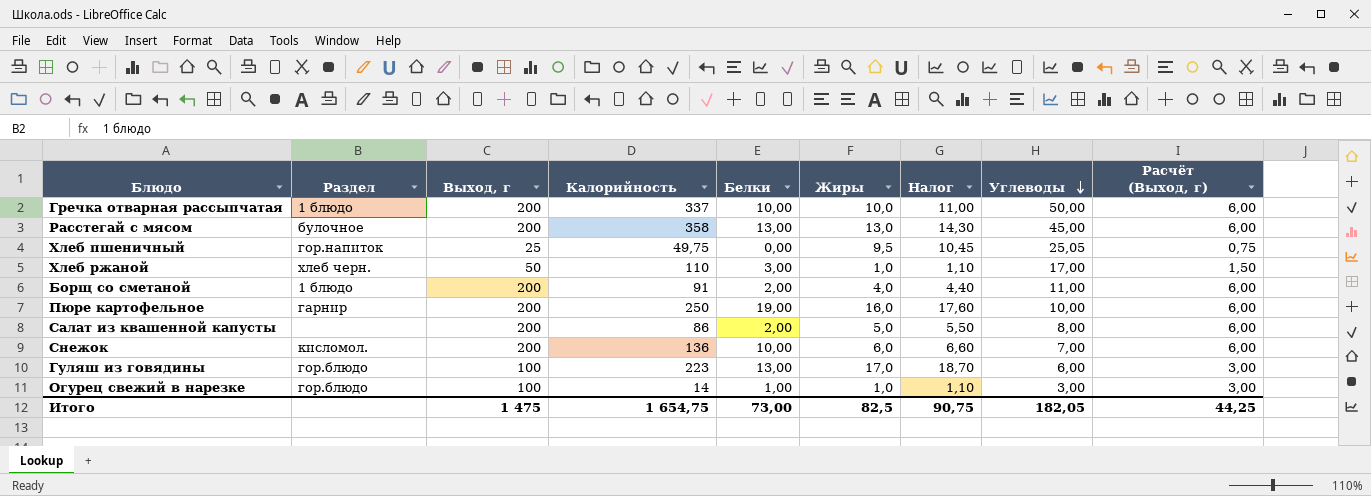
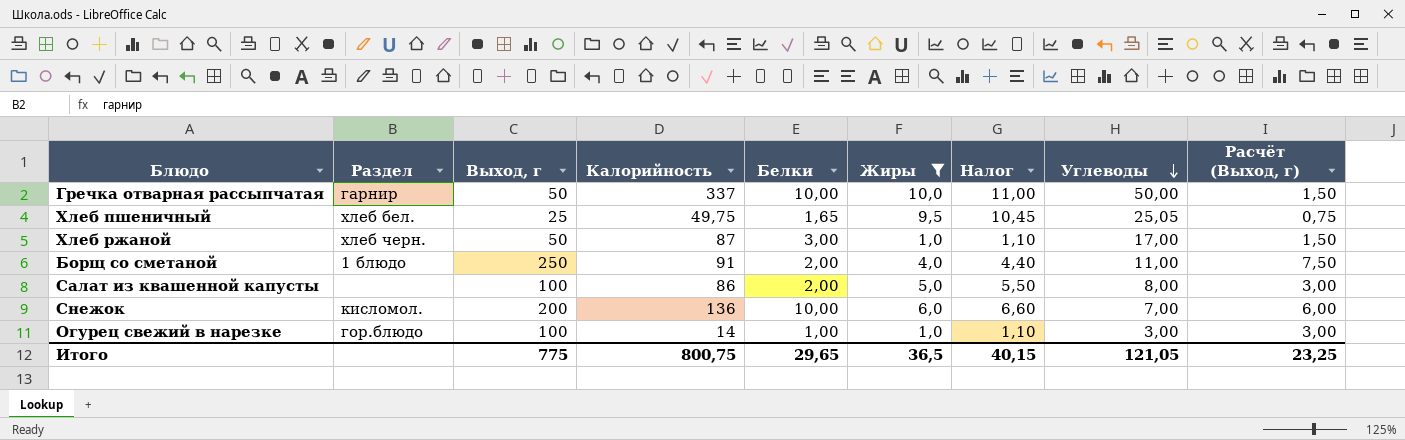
filter: none -> Жиры <= 10,0
Гречка отварная рассыпчатая | Раздел: 1 блюдо -> гарнир
Гречка отварная рассыпчатая | Выход, г: 200 -> 50
Гречка отварная рассыпчатая | Расчёт (Выход, г): 6,00 -> 1,50
Хлеб пшеничный | Раздел: гор.напиток -> хлеб бел.
Хлеб пшеничный | Белки: 0,00 -> 1,65
Хлеб ржаной | Калорийность: 110 -> 87
Борщ со сметаной | Выход, г: 200 -> 250
Борщ со сметаной | Расчёт (Выход, г): 6,00 -> 7,50
Салат из квашенной капусты | Выход, г: 200 -> 100
Салат из квашенной капусты | Расчёт (Выход, г): 6,00 -> 3,00
Итого | Выход, г: 1 475 -> 775
Итого | Калорийность: 1 654,75 -> 800,75
Итого | Белки: 73,00 -> 29,65
Итого | Жиры: 82,5 -> 36,5
Итого | Налог: 90,75 -> 40,15
Итого | Углеводы: 182,05 -> 121,05
Итого | Расчёт (Выход, г): 44,25 -> 23,25

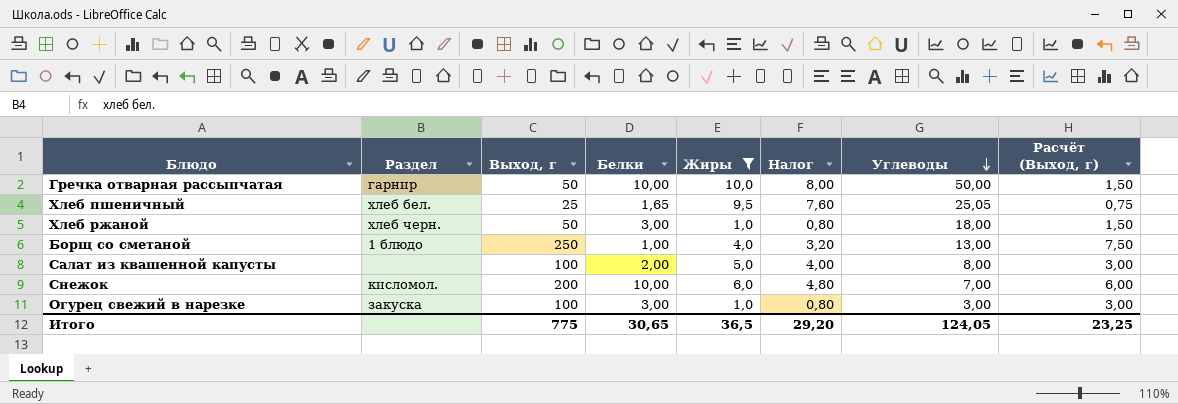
column Калорийность | position: 4 -> none
column Налог | formula: [Жиры] * 1,1 -> [Жиры] * 0,8
Хлеб ржаной | Углеводы: 17,00 -> 18,00
Борщ со сметаной | Белки: 2,00 -> 1,00
Борщ со сметаной | Углеводы: 11,00 -> 13,00
Огурец свежий в нарезке | Раздел: гор.блюдо -> закуска
Огурец свежий в нарезке | Белки: 1,00 -> 3,00
Итого | Белки: 29,65 -> 30,65
Итого | Налог: 40,15 -> 29,20
Итого | Углеводы: 121,05 -> 124,05

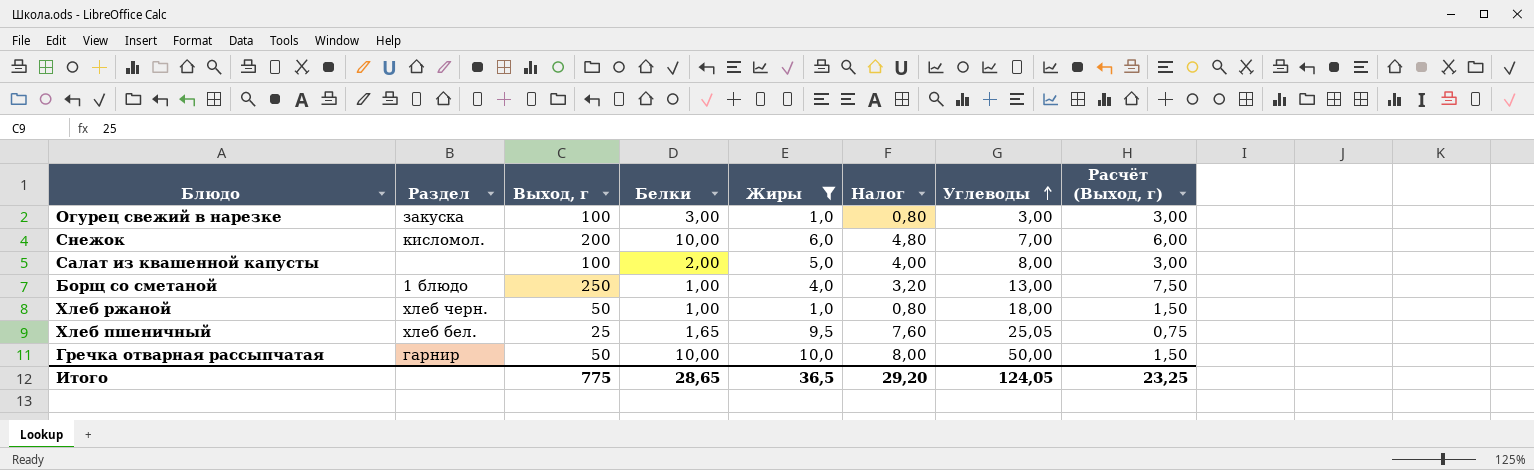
row order: Углеводы descending -> Углеводы ascending
Хлеб ржаной | Белки: 3,00 -> 1,00
Итого | Белки: 30,65 -> 28,65

